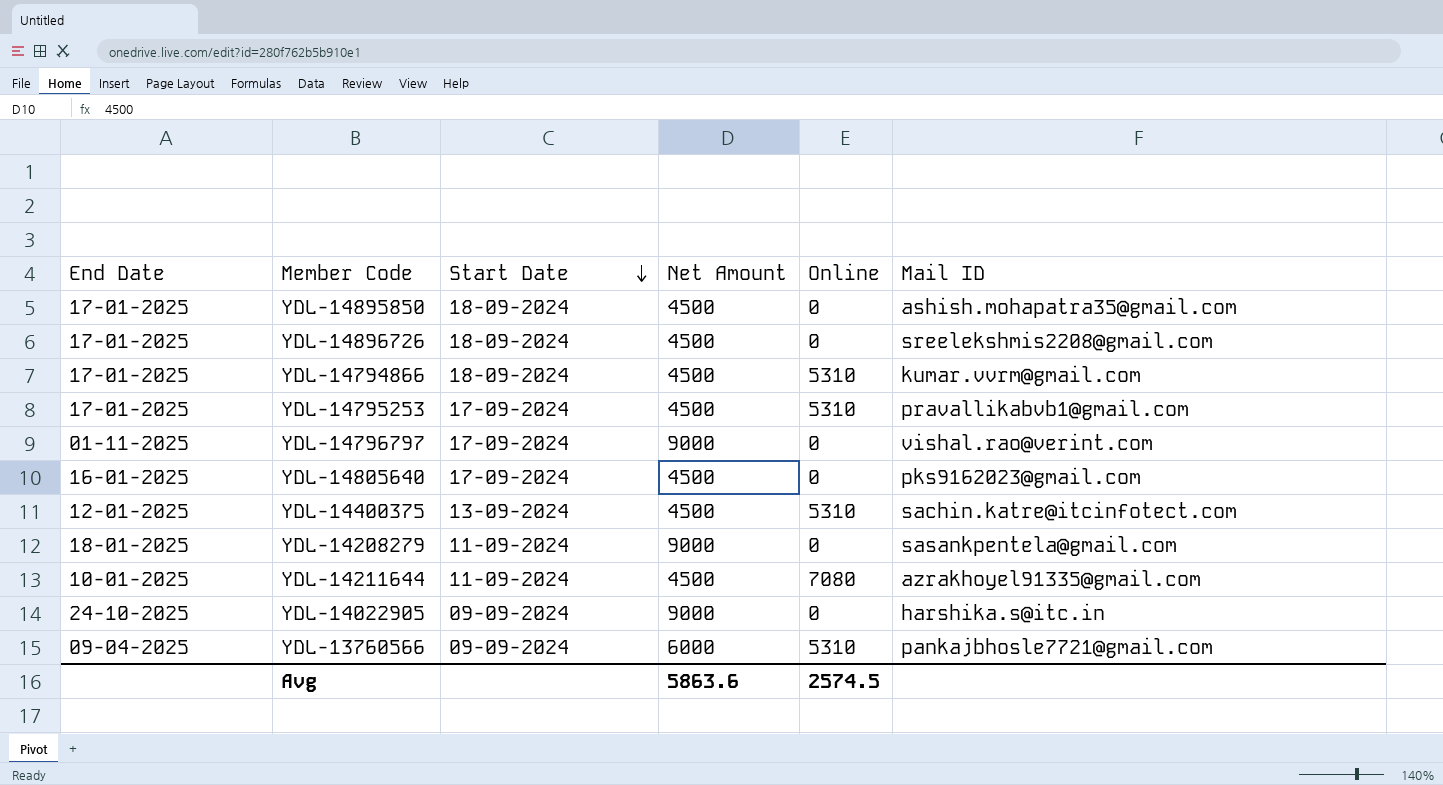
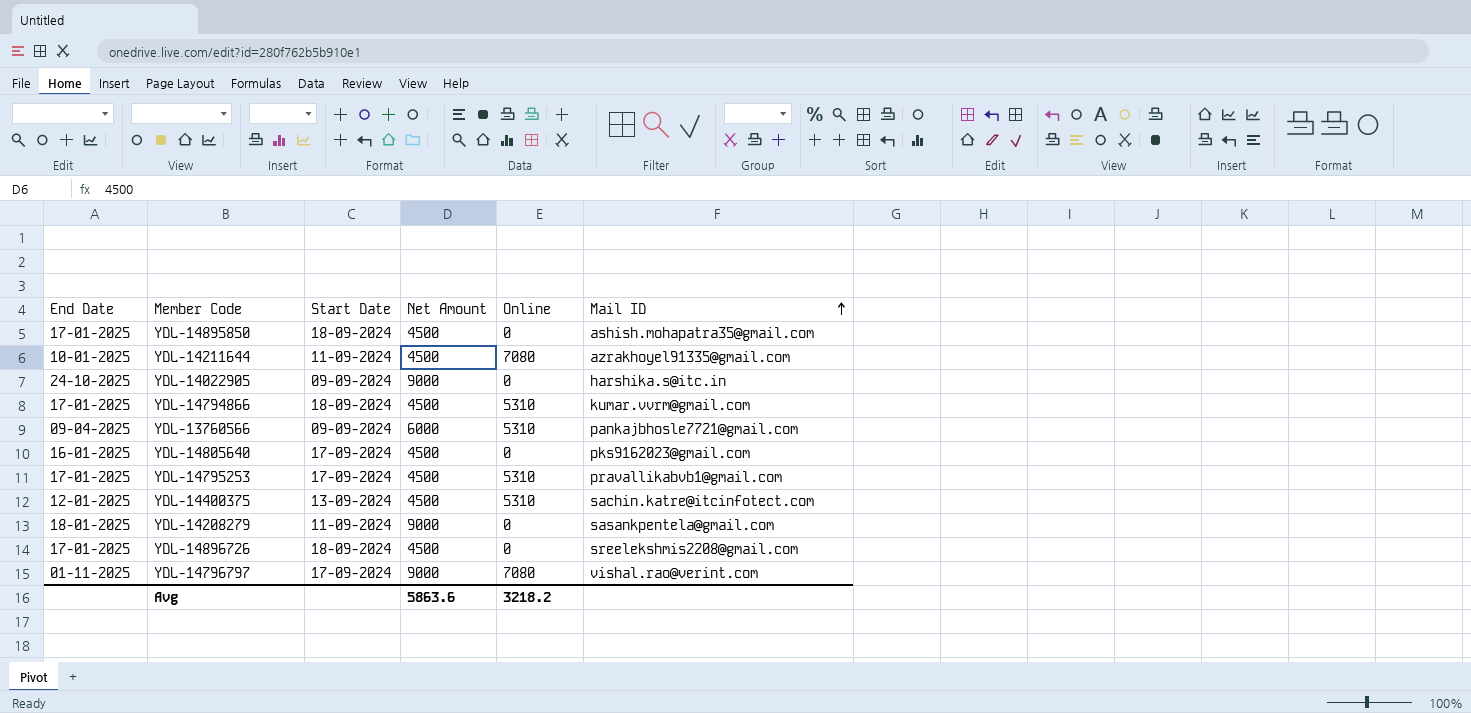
row order: Start Date descending -> Mail ID ascending
YDL-14796797 | Online: 0 -> 7080
Avg | Online: 2574.5 -> 3218.2

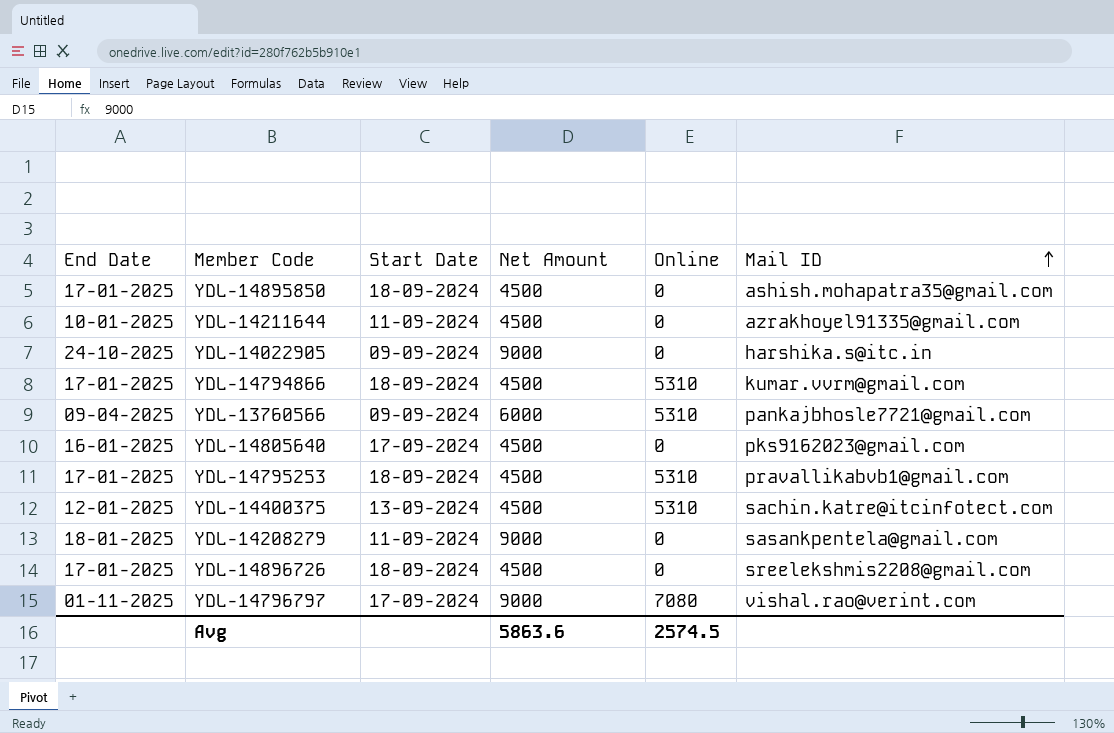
YDL-14211644 | Online: 7080 -> 0
YDL-14795253 | Start Date: 17-09-2024 -> 18-09-2024
Avg | Online: 3218.2 -> 2574.5

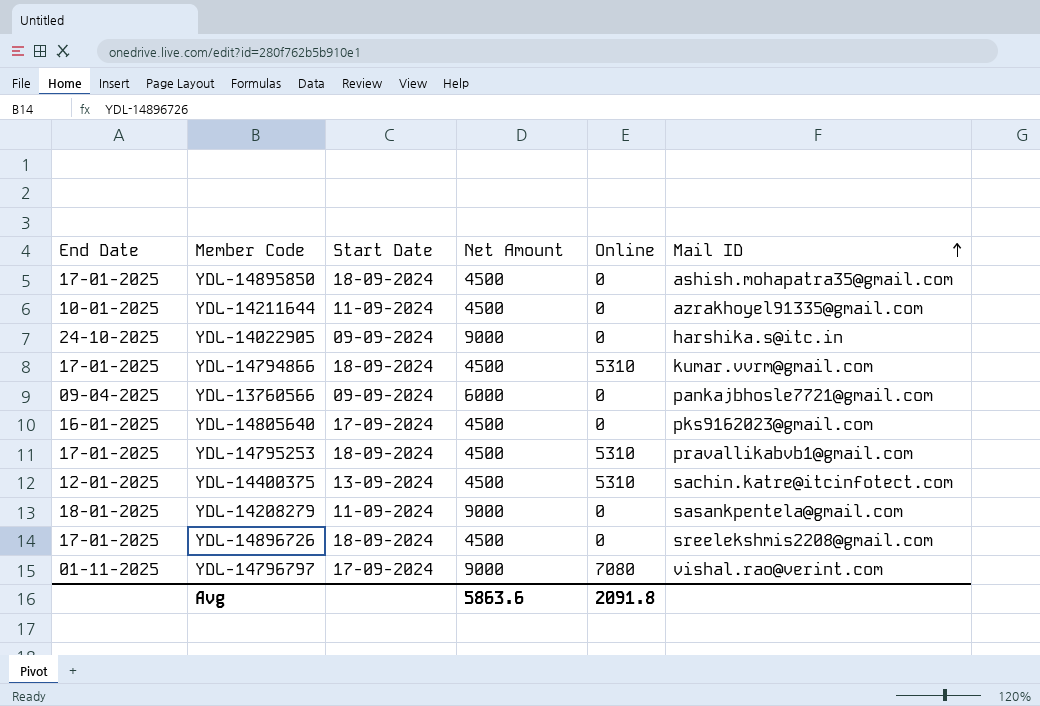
YDL-13760566 | Online: 5310 -> 0
Avg | Online: 2574.5 -> 2091.8

